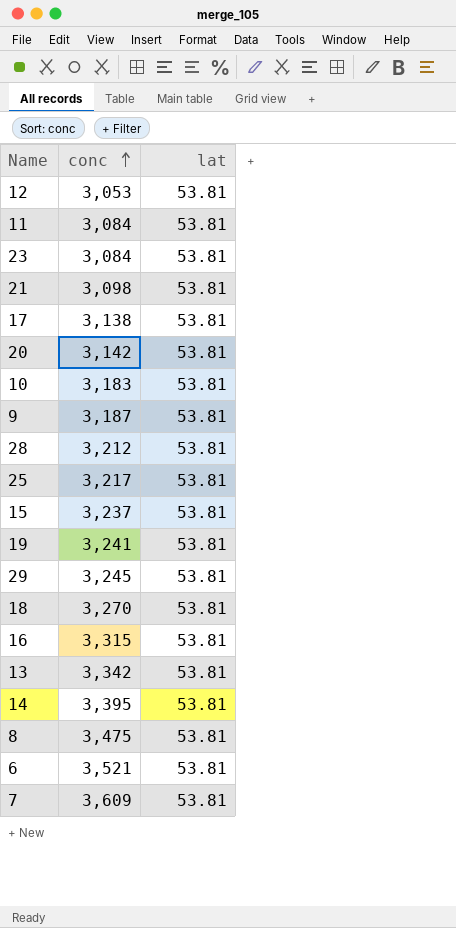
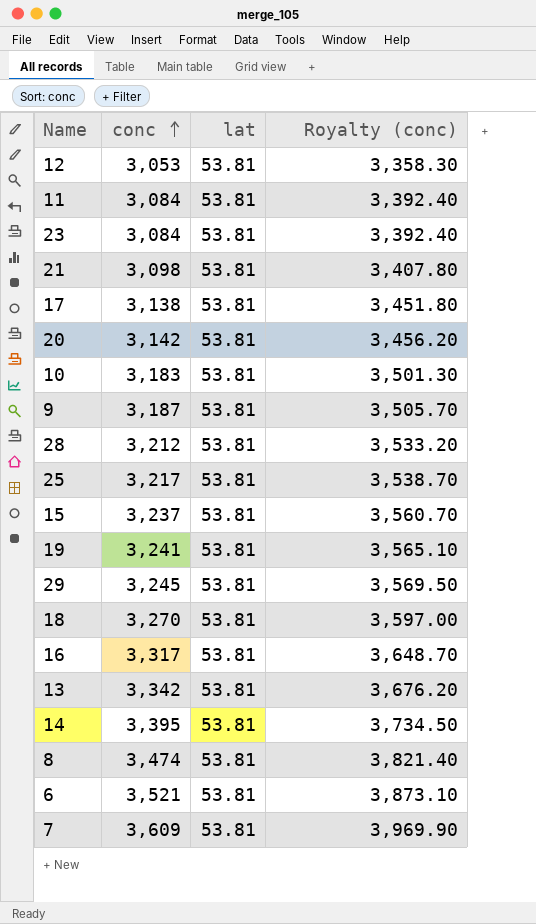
column Royalty (conc) | formula: none -> [conc] * 1.1
16 | conc: 3,315 -> 3,317
8 | conc: 3,475 -> 3,474

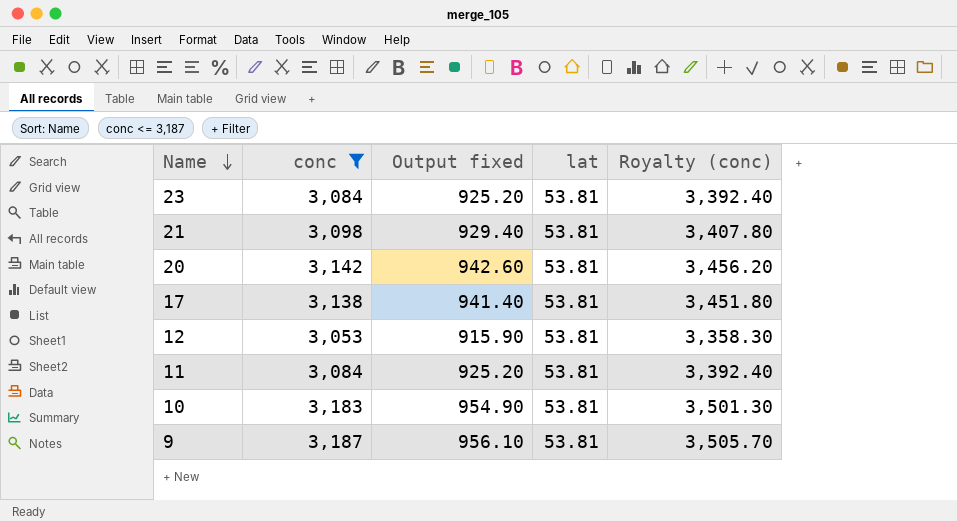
filter: none -> conc <= 3,187
row order: conc ascending -> Name descending
column Output fixed | formula: none -> [conc] * 0.3

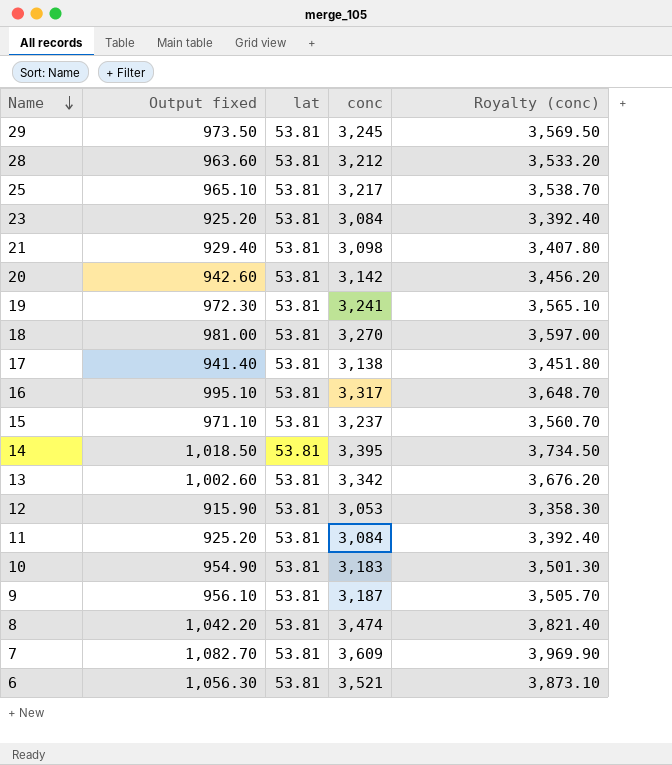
filter: conc <= 3,187 -> none
column conc | position: 2 -> 4

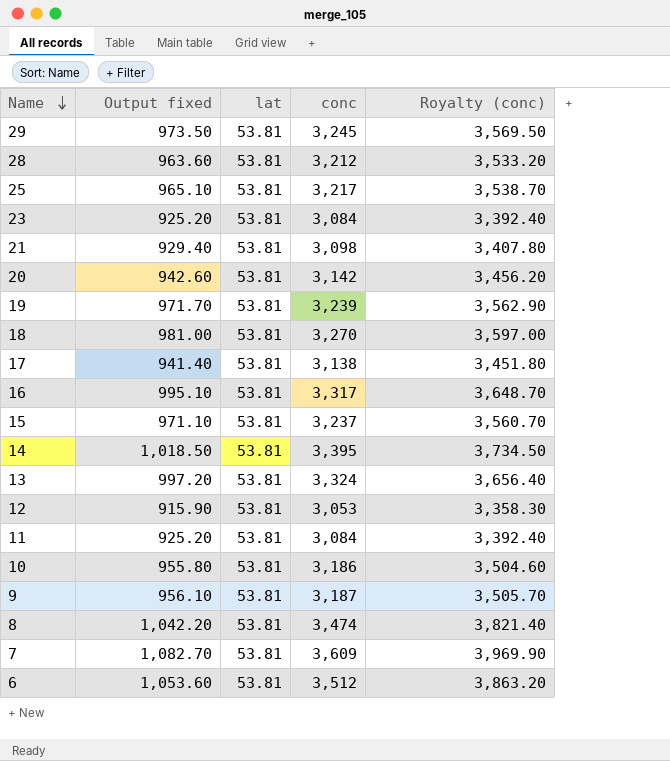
19 | Output fixed: 972.30 -> 971.70
19 | conc: 3,241 -> 3,239
19 | Royalty (conc): 3,565.10 -> 3,562.90
13 | Output fixed: 1,002.60 -> 997.20
13 | conc: 3,342 -> 3,324
13 | Royalty (conc): 3,676.20 -> 3,656.40
10 | Output fixed: 954.90 -> 955.80
10 | conc: 3,183 -> 3,186
10 | Royalty (conc): 3,501.30 -> 3,504.60
6 | Output fixed: 1,056.30 -> 1,053.60
6 | conc: 3,521 -> 3,512
6 | Royalty (conc): 3,873.10 -> 3,863.20

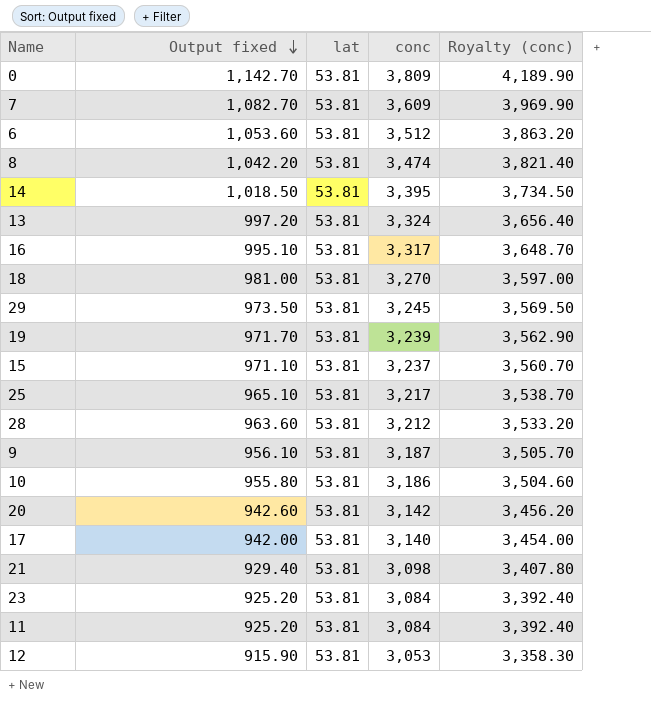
row order: Name descending -> Output fixed descending
row 0: none -> 1,142.70 | 53.81 | 3,809 | 4,189.90
17 | Output fixed: 941.40 -> 942.00
17 | conc: 3,138 -> 3,140
17 | Royalty (conc): 3,451.80 -> 3,454.00

